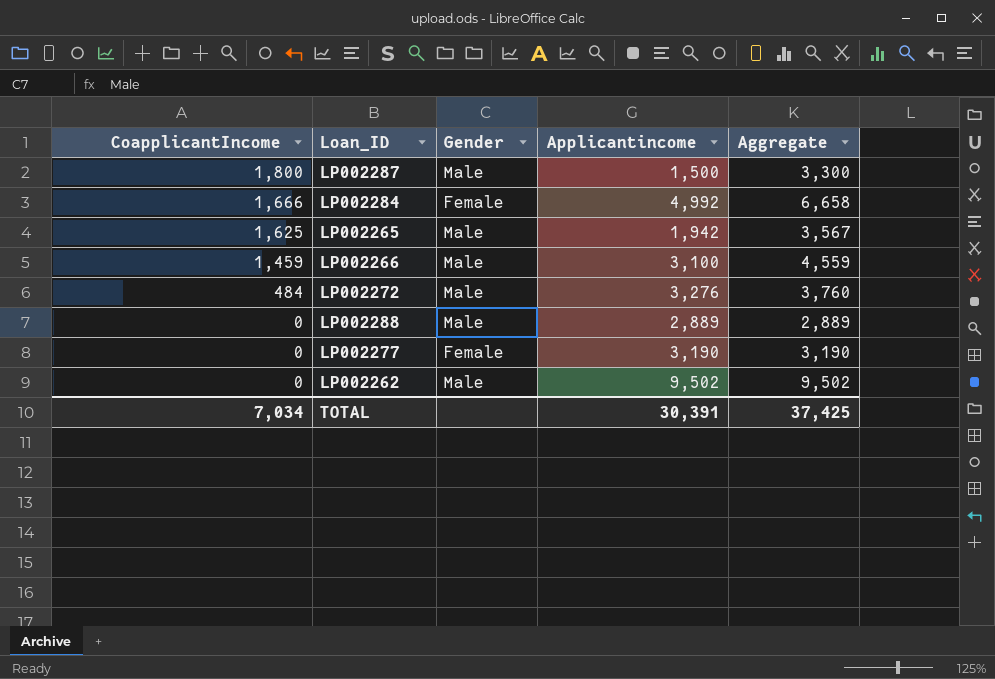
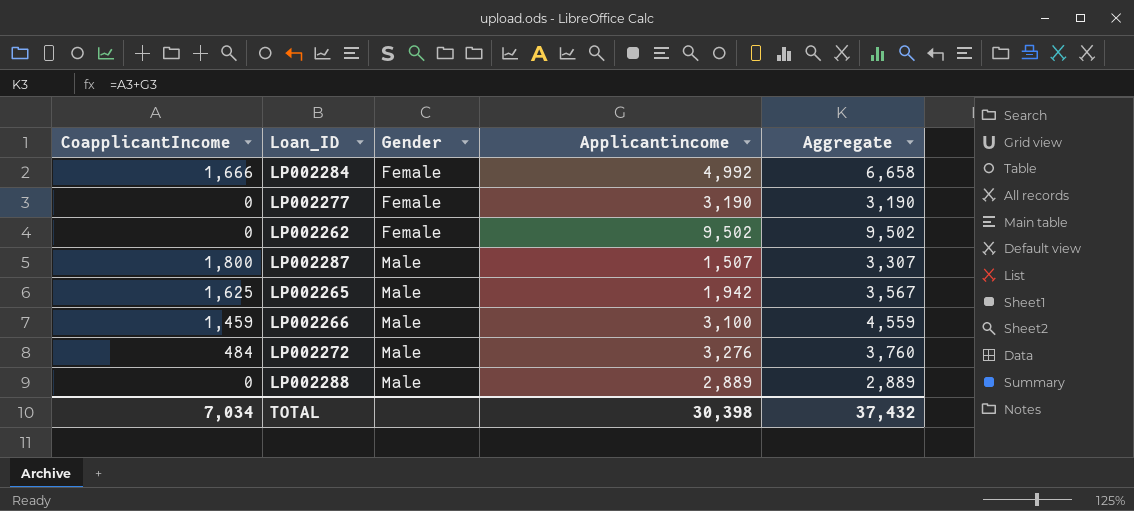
row order: CoapplicantIncome descending -> Gender ascending
LP002262 | Gender: Male -> Female
LP002287 | Applicantincome: 1,500 -> 1,507
LP002287 | Aggregate: 3,300 -> 3,307
TOTAL | Applicantincome: 30,391 -> 30,398
TOTAL | Aggregate: 37,425 -> 37,432

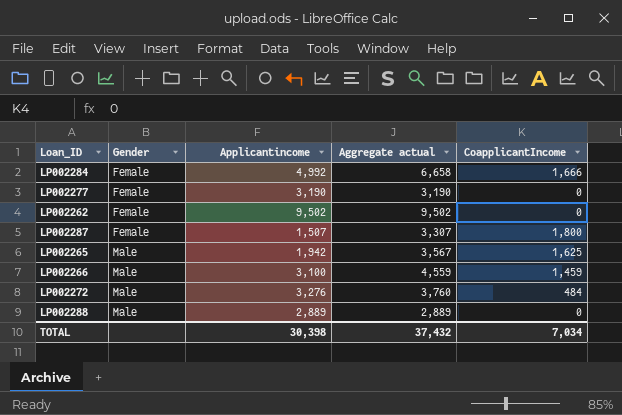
column name: Aggregate -> Aggregate actual
column CoapplicantIncome | position: 1 -> 5
LP002287 | Gender: Male -> Female

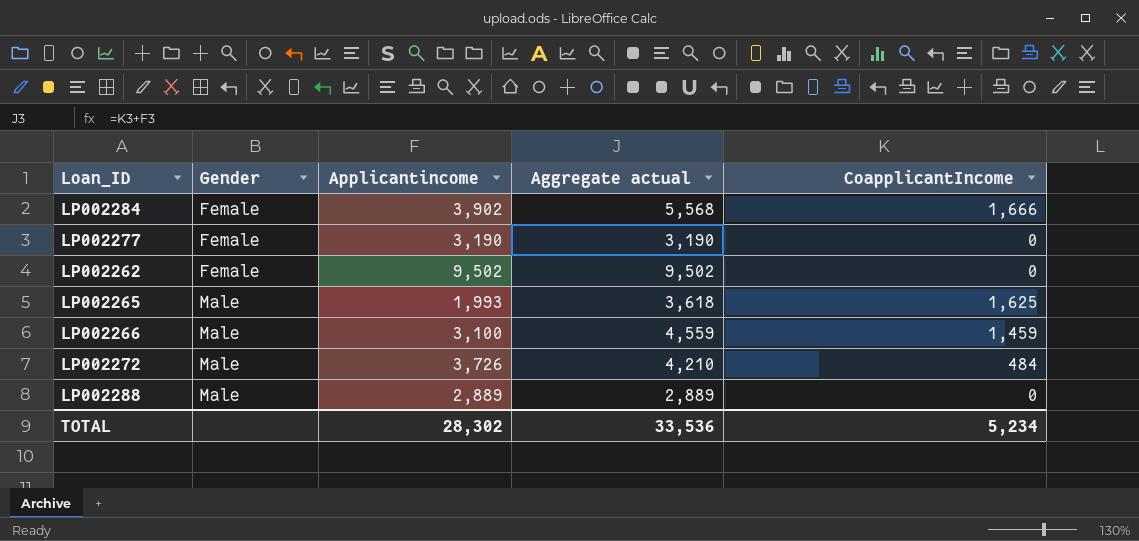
row LP002287: Female | 1,507 | 3,307 | 1,800 -> none
LP002284 | Applicantincome: 4,992 -> 3,902
LP002284 | Aggregate actual: 6,658 -> 5,568
LP002265 | Applicantincome: 1,942 -> 1,993
LP002265 | Aggregate actual: 3,567 -> 3,618
LP002272 | Applicantincome: 3,276 -> 3,726
LP002272 | Aggregate actual: 3,760 -> 4,210
TOTAL | Applicantincome: 30,398 -> 28,302
TOTAL | Aggregate actual: 37,432 -> 33,536
TOTAL | CoapplicantIncome: 7,034 -> 5,234

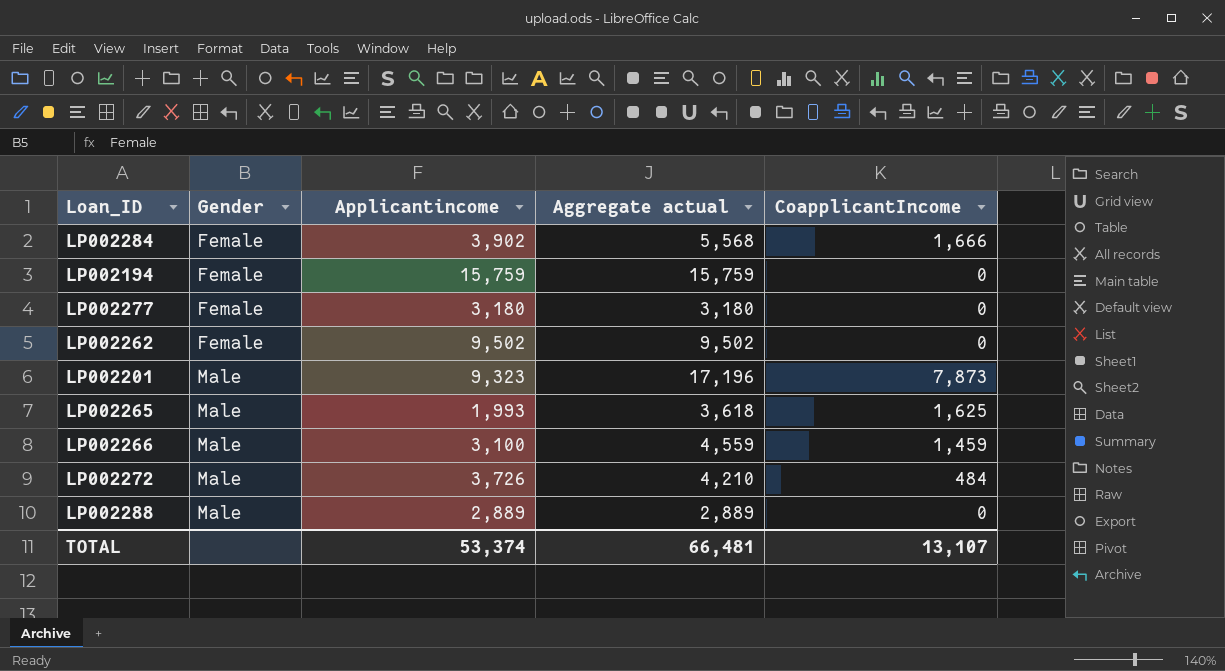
row LP002194: none -> Female | 15,759 | 15,759 | 0
LP002277 | Applicantincome: 3,190 -> 3,180
LP002277 | Aggregate actual: 3,190 -> 3,180
row LP002201: none -> Male | 9,323 | 17,196 | 7,873
TOTAL | Applicantincome: 28,302 -> 53,374
TOTAL | Aggregate actual: 33,536 -> 66,481
TOTAL | CoapplicantIncome: 5,234 -> 13,107

